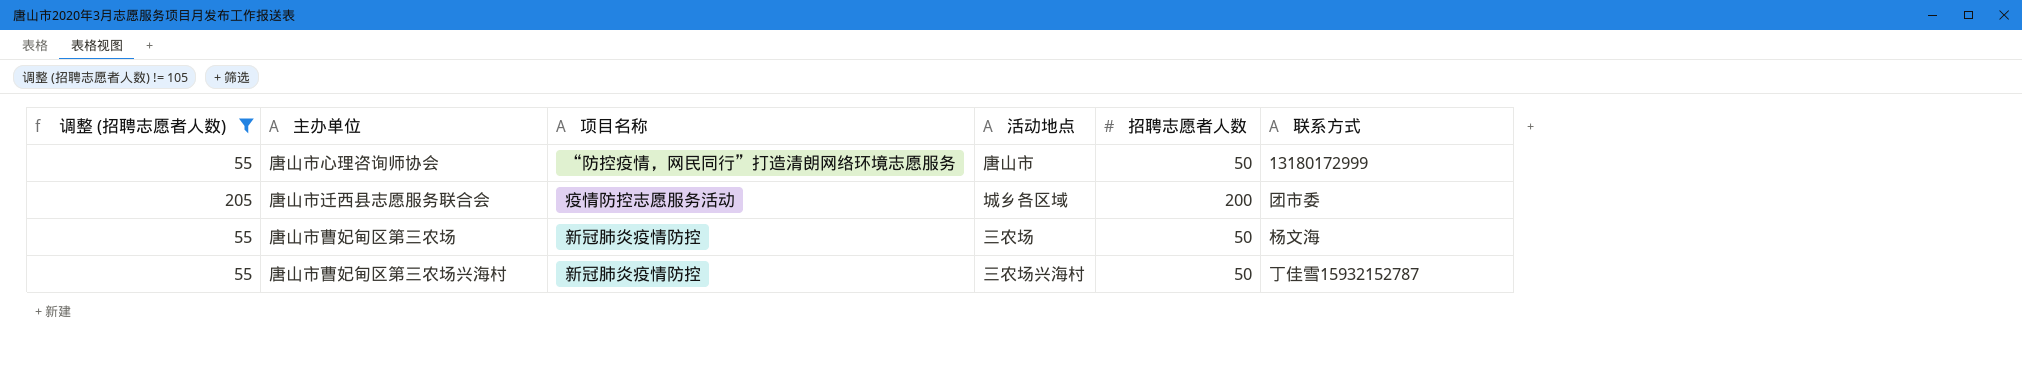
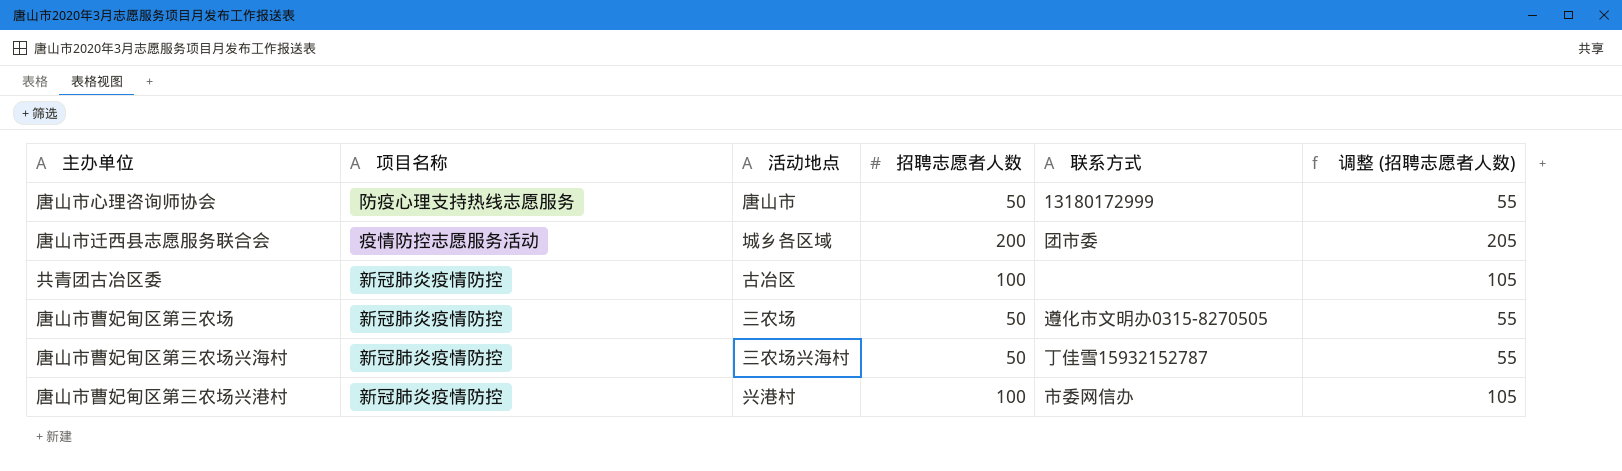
filter: 调整 (招聘志愿者人数) != 105 -> none
column 调整 (招聘志愿者人数) | position: 1 -> 6
唐山市心理咨询师协会 | 项目名称: “防控疫情，网民同行”打造清朗网络环境志愿服务 -> 防疫心理支持热线志愿服务
唐山市曹妃甸区第三农场 | 联系方式: 杨文海 -> 遵化市文明办0315-8270505

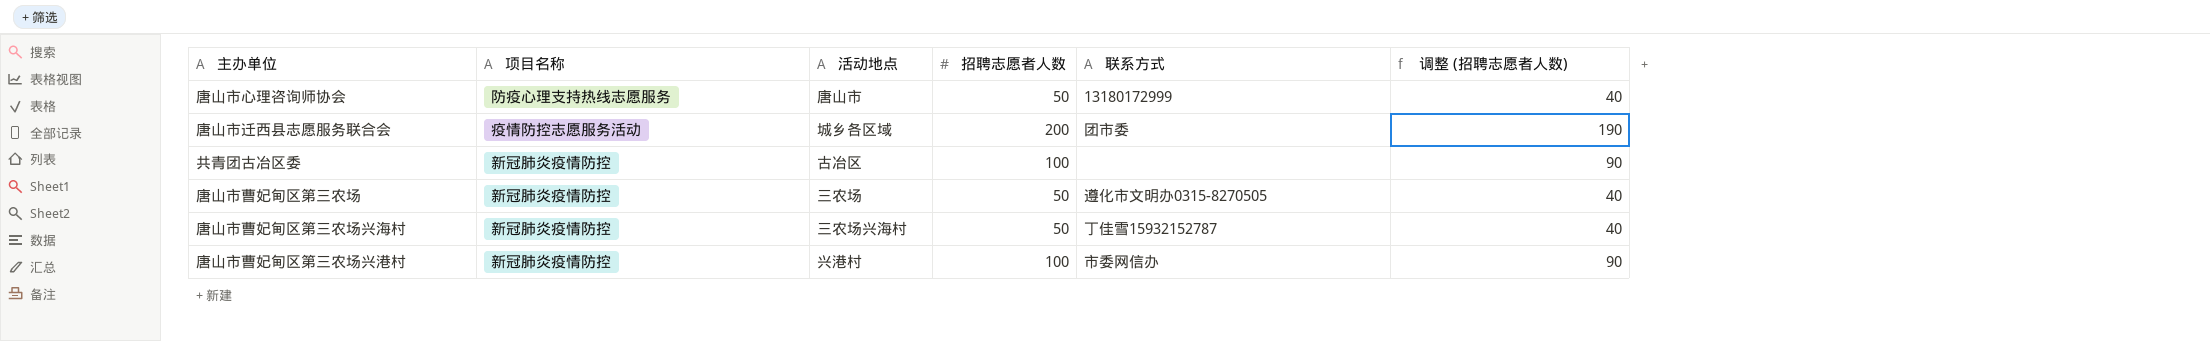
column 调整 (招聘志愿者人数) | formula: [招聘志愿者人数] + 5 -> [招聘志愿者人数] - 10

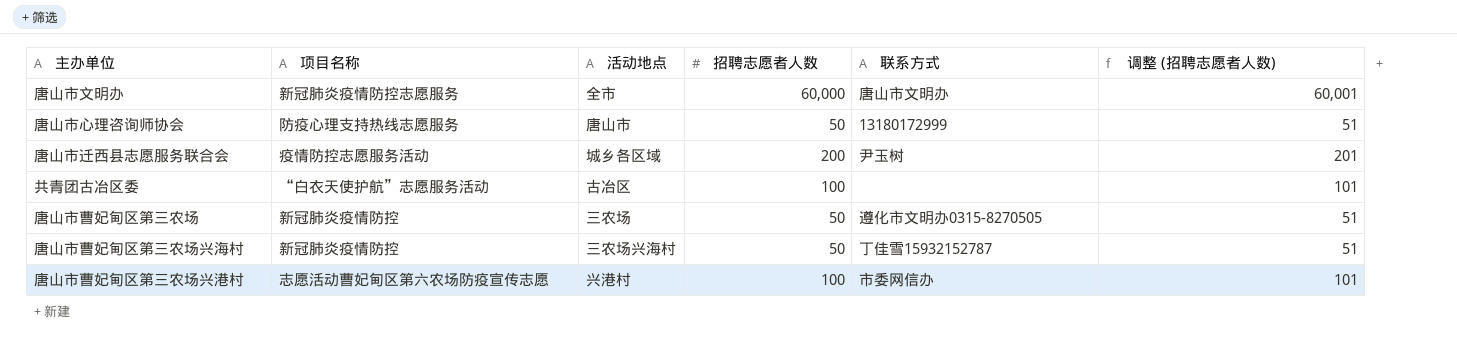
column 调整 (招聘志愿者人数) | formula: [招聘志愿者人数] - 10 -> [招聘志愿者人数] + 1
row 唐山市文明办: none -> 新冠肺炎疫情防控志愿服务 | 全市 | 60,000 | 唐山市文明办 | 60,001
唐山市迁西县志愿服务联合会 | 联系方式: 团市委 -> 尹玉树
共青团古冶区委 | 项目名称: 新冠肺炎疫情防控 -> “白衣天使护航”志愿服务活动
唐山市曹妃甸区第三农场兴港村 | 项目名称: 新冠肺炎疫情防控 -> 志愿活动曹妃甸区第六农场防疫宣传志愿

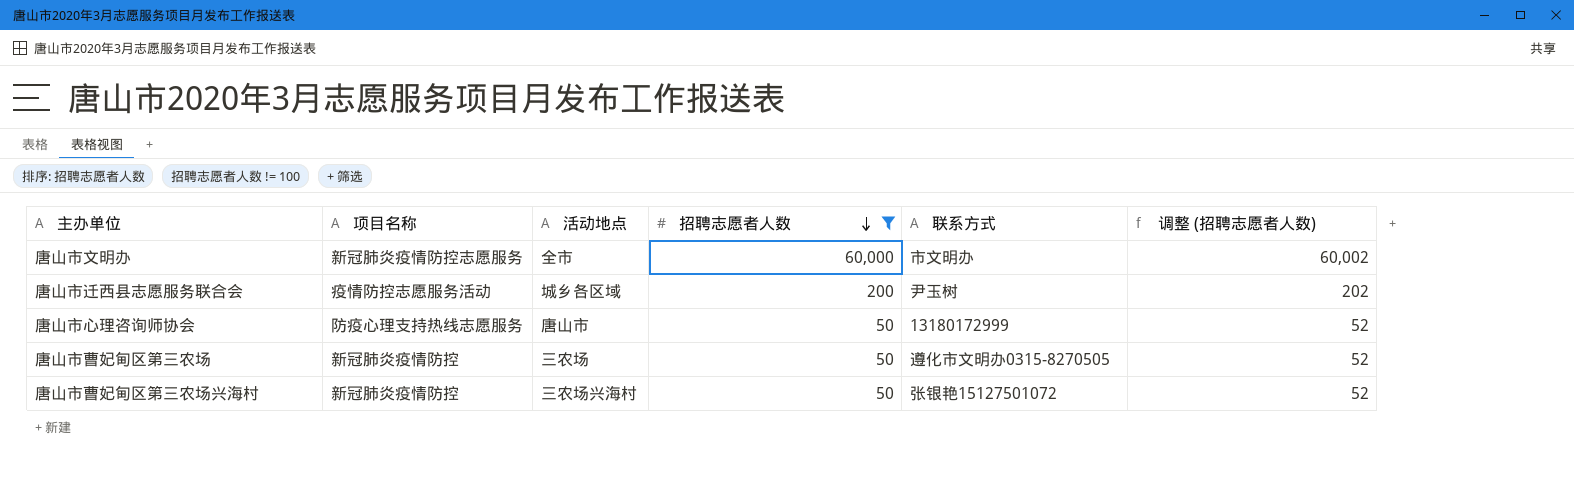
filter: none -> 招聘志愿者人数 != 100
row order: none -> 招聘志愿者人数 descending
column 调整 (招聘志愿者人数) | formula: [招聘志愿者人数] + 1 -> [招聘志愿者人数] + 2
唐山市文明办 | 联系方式: 唐山市文明办 -> 市文明办
唐山市曹妃甸区第三农场兴海村 | 联系方式: 丁佳雪15932152787 -> 张银艳15127501072

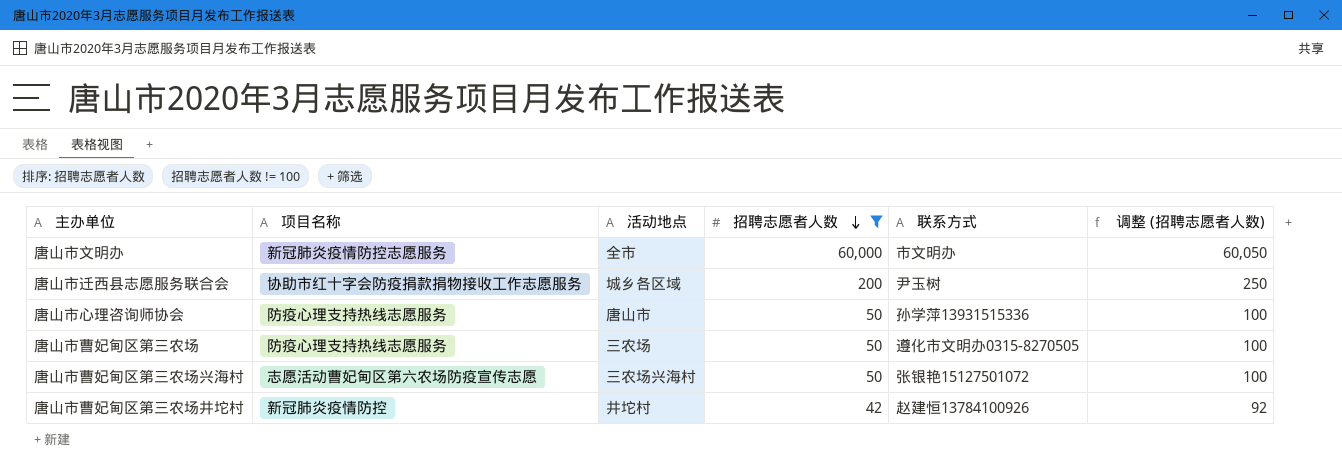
column 调整 (招聘志愿者人数) | formula: [招聘志愿者人数] + 2 -> [招聘志愿者人数] + 50
唐山市迁西县志愿服务联合会 | 项目名称: 疫情防控志愿服务活动 -> 协助市红十字会防疫捐款捐物接收工作志愿服务
唐山市心理咨询师协会 | 联系方式: 13180172999 -> 孙学萍13931515336
唐山市曹妃甸区第三农场 | 项目名称: 新冠肺炎疫情防控 -> 防疫心理支持热线志愿服务
唐山市曹妃甸区第三农场兴海村 | 项目名称: 新冠肺炎疫情防控 -> 志愿活动曹妃甸区第六农场防疫宣传志愿
row 唐山市曹妃甸区第三农场井坨村: none -> 新冠肺炎疫情防控 | 井坨村 | 42 | 赵建恒13784100926 | 92

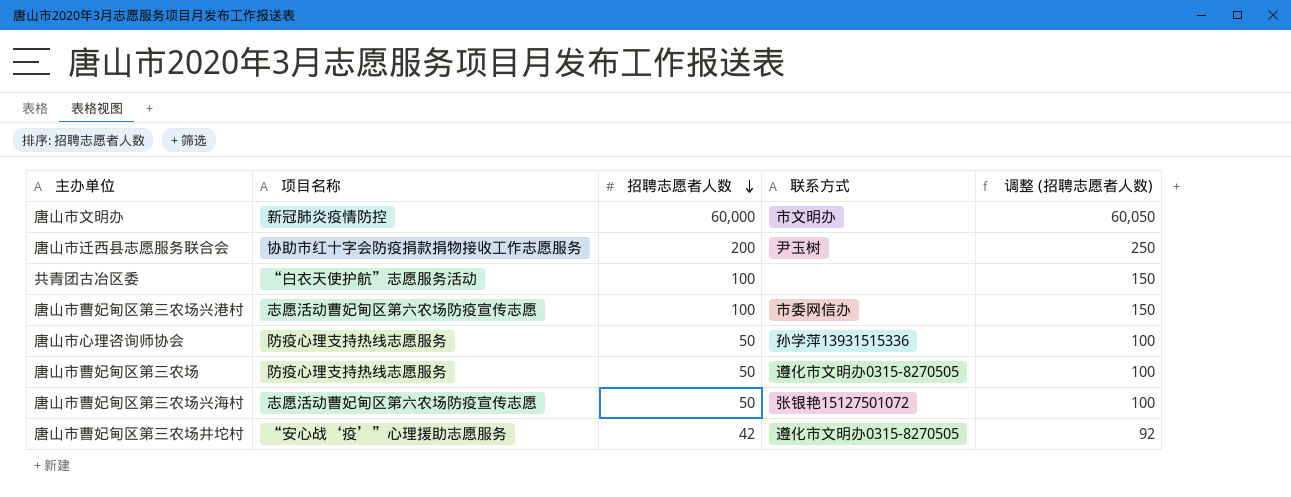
filter: 招聘志愿者人数 != 100 -> none
column 活动地点 | position: 3 -> none
唐山市文明办 | 项目名称: 新冠肺炎疫情防控志愿服务 -> 新冠肺炎疫情防控
唐山市曹妃甸区第三农场井坨村 | 项目名称: 新冠肺炎疫情防控 -> “安心战‘疫’”心理援助志愿服务
唐山市曹妃甸区第三农场井坨村 | 联系方式: 赵建恒13784100926 -> 遵化市文明办0315-8270505

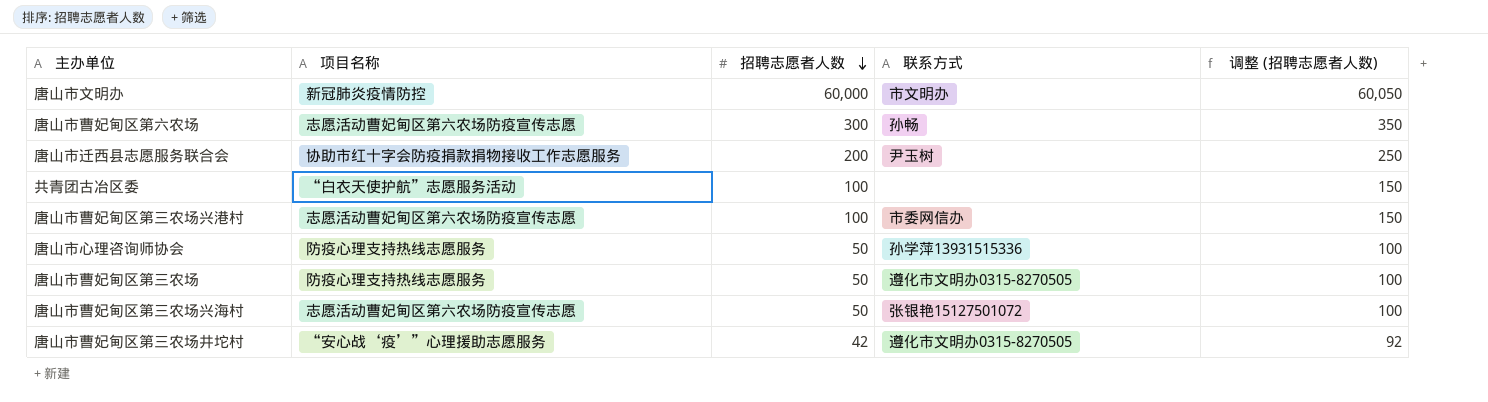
row 唐山市曹妃甸区第六农场: none -> 志愿活动曹妃甸区第六农场防疫宣传志愿 | 300 | 孙畅 | 350

